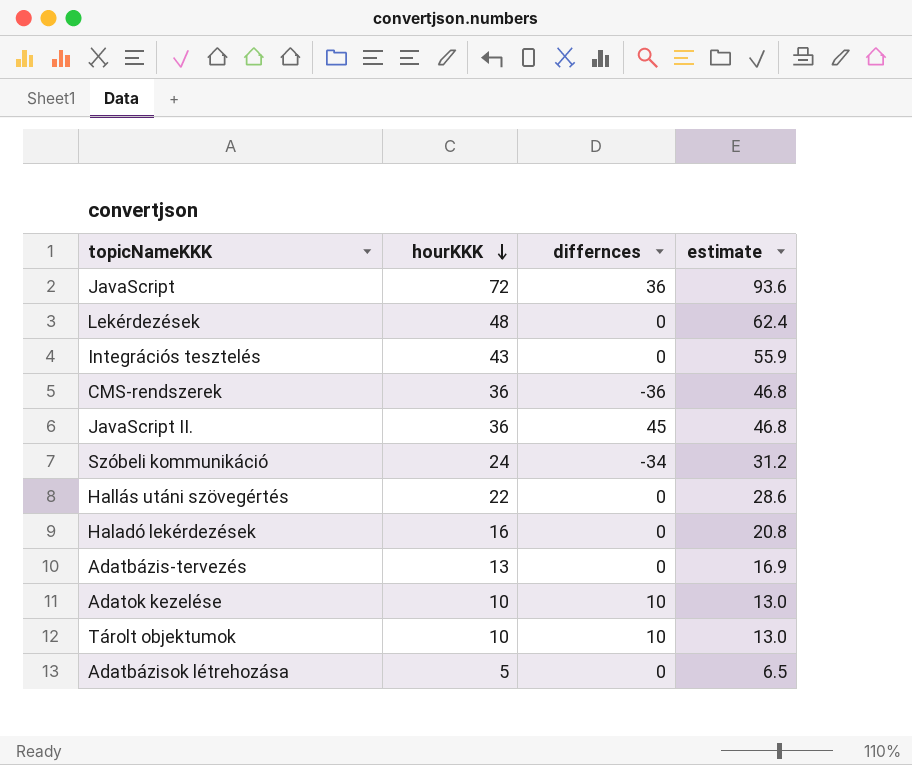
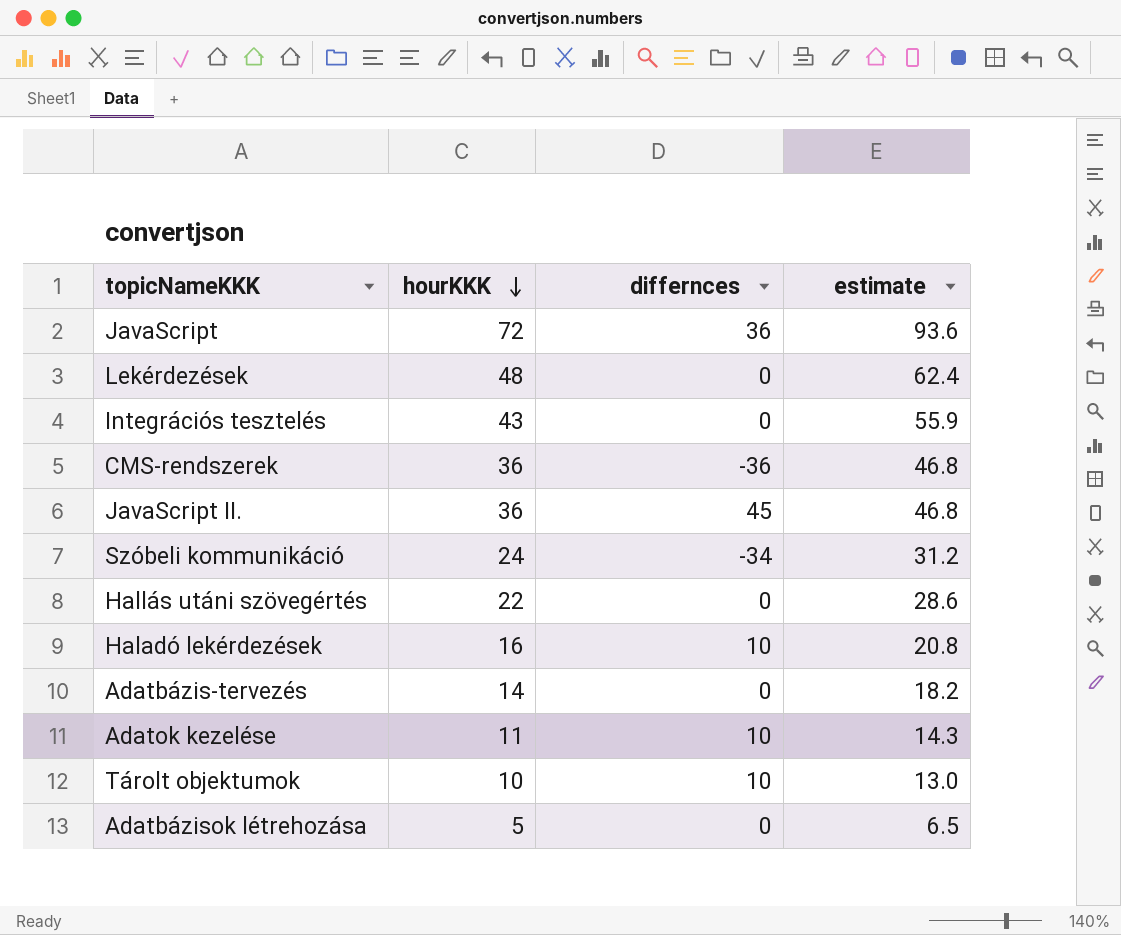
Haladó lekérdezések | differnces: 0 -> 10
Adatbázis-tervezés | hourKKK: 13 -> 14
Adatbázis-tervezés | estimate: 16.9 -> 18.2
Adatok kezelése | hourKKK: 10 -> 11
Adatok kezelése | estimate: 13.0 -> 14.3

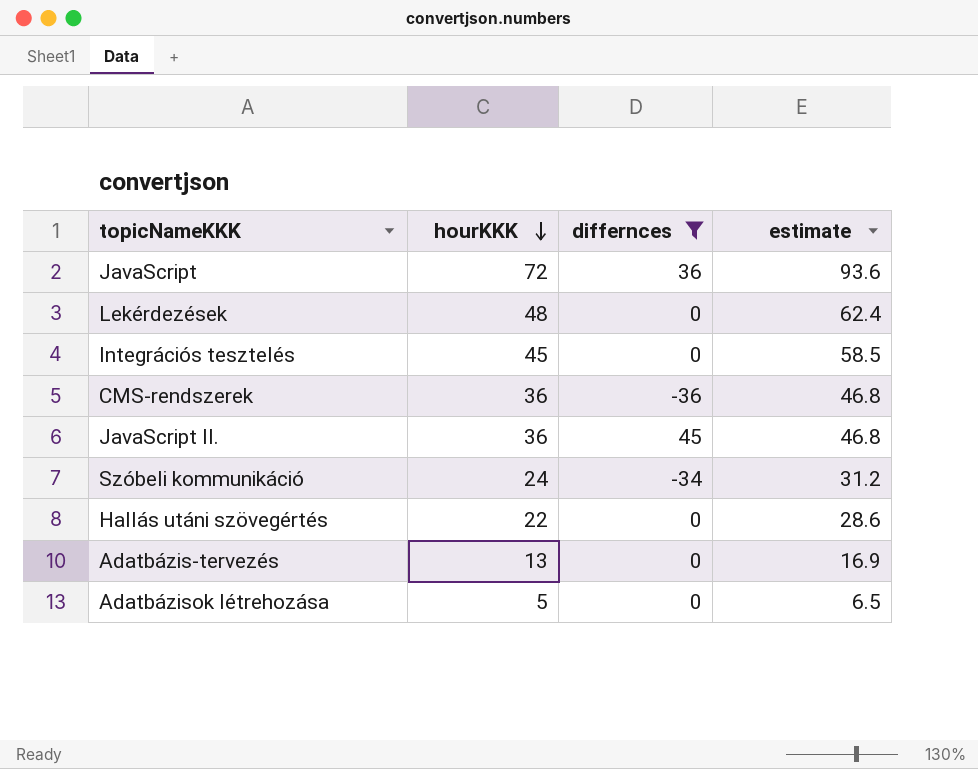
filter: none -> differnces != 10
Integrációs tesztelés | hourKKK: 43 -> 45
Integrációs tesztelés | estimate: 55.9 -> 58.5
Adatbázis-tervezés | hourKKK: 14 -> 13
Adatbázis-tervezés | estimate: 18.2 -> 16.9

